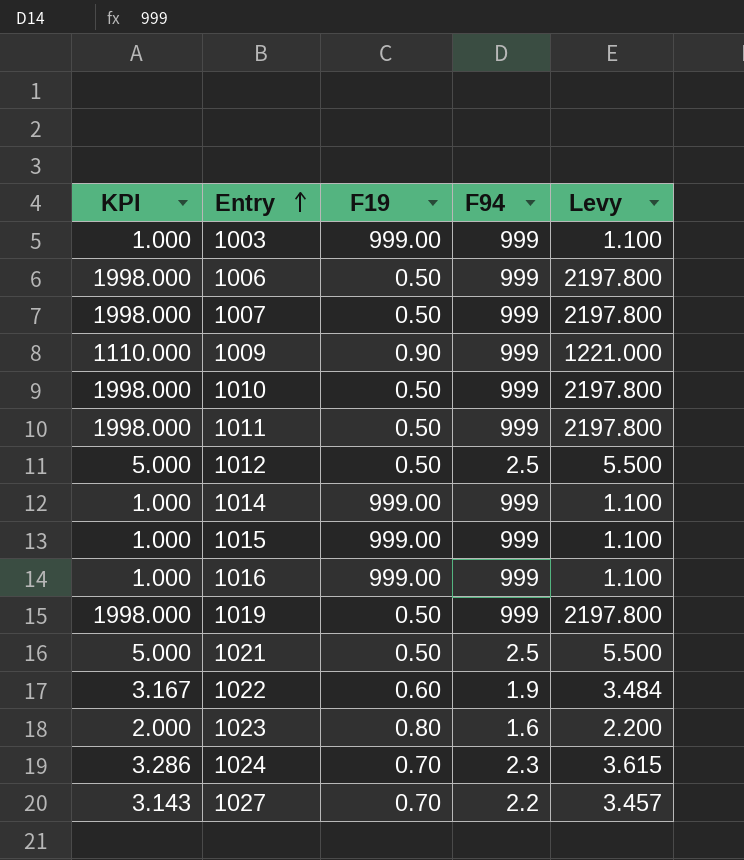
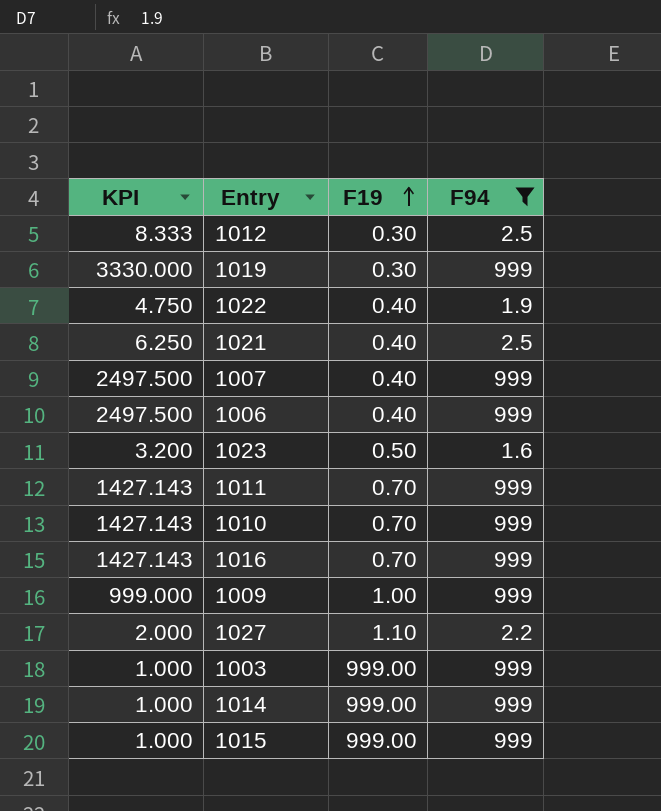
filter: none -> F94 != 2.3
row order: Entry ascending -> F19 ascending
column Levy | formula: [KPI] * 1.1 -> none
1012 | KPI: 5.000 -> 8.333
1012 | F19: 0.50 -> 0.30
1019 | KPI: 1998.000 -> 3330.000
1019 | F19: 0.50 -> 0.30
1022 | KPI: 3.167 -> 4.750
1022 | F19: 0.60 -> 0.40
1021 | KPI: 5.000 -> 6.250
1021 | F19: 0.50 -> 0.40
1007 | KPI: 1998.000 -> 2497.500
1007 | F19: 0.50 -> 0.40
1006 | KPI: 1998.000 -> 2497.500
1006 | F19: 0.50 -> 0.40
1023 | KPI: 2.000 -> 3.200
1023 | F19: 0.80 -> 0.50
1011 | KPI: 1998.000 -> 1427.143
1011 | F19: 0.50 -> 0.70
1010 | KPI: 1998.000 -> 1427.143
1010 | F19: 0.50 -> 0.70
1016 | KPI: 1.000 -> 1427.143
1016 | F19: 999.00 -> 0.70
1009 | KPI: 1110.000 -> 999.000
1009 | F19: 0.90 -> 1.00
1027 | KPI: 3.143 -> 2.000
1027 | F19: 0.70 -> 1.10

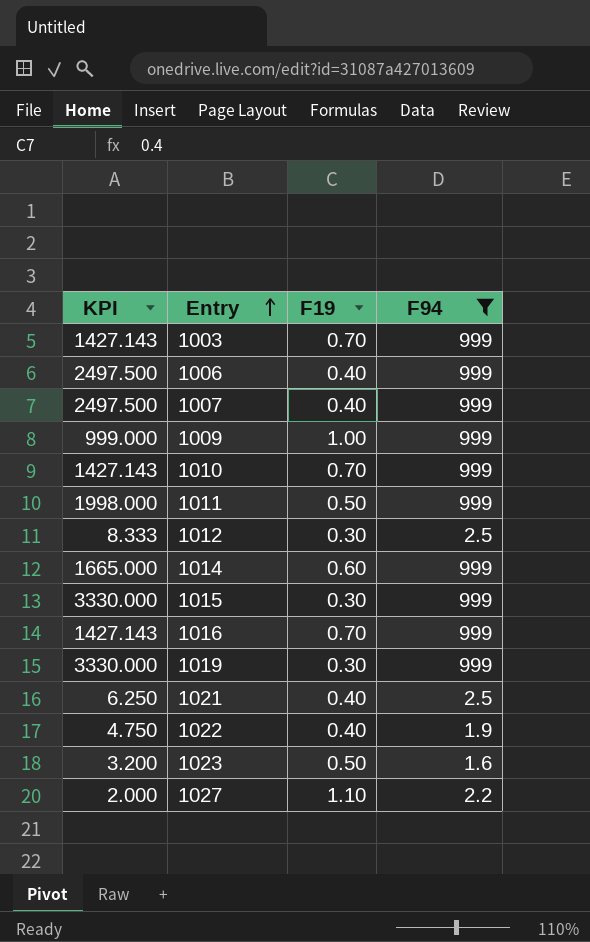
row order: F19 ascending -> Entry ascending
1003 | KPI: 1.000 -> 1427.143
1003 | F19: 999.00 -> 0.70
1011 | KPI: 1427.143 -> 1998.000
1011 | F19: 0.70 -> 0.50
1014 | KPI: 1.000 -> 1665.000
1014 | F19: 999.00 -> 0.60
1015 | KPI: 1.000 -> 3330.000
1015 | F19: 999.00 -> 0.30

